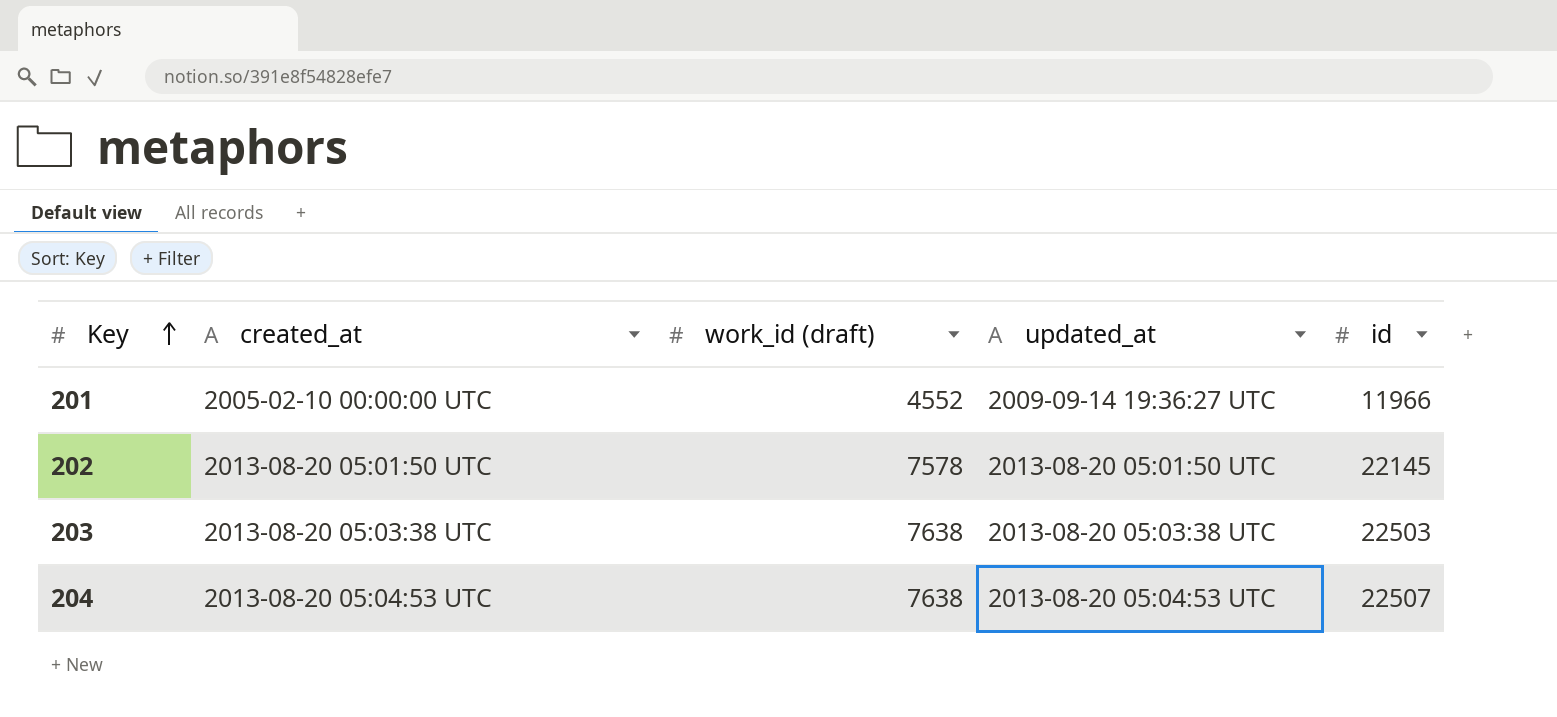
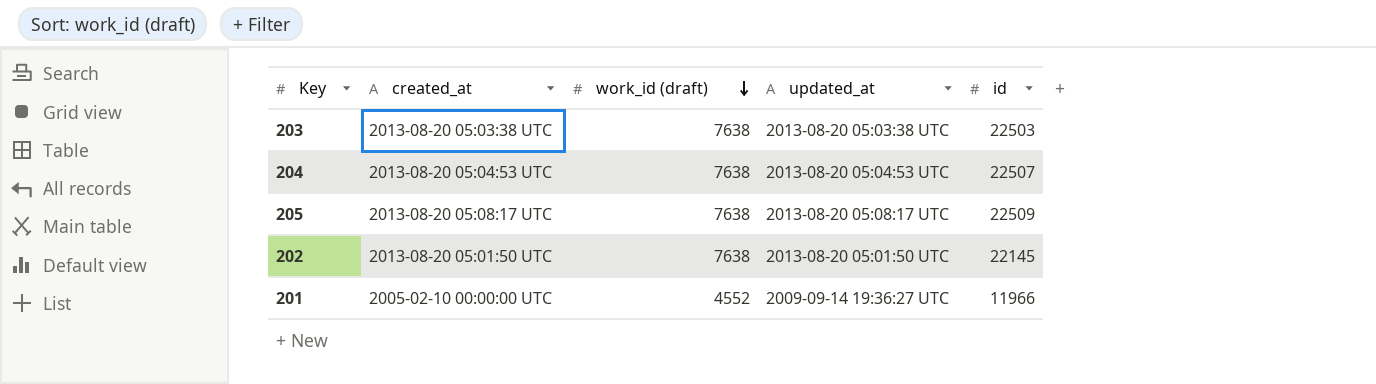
row order: Key ascending -> work_id (draft) descending
row 205: none -> 2013-08-20 05:08:17 UTC | 7638 | 2013-08-20 05:08:17 UTC | 22509
202 | work_id (draft): 7578 -> 7638

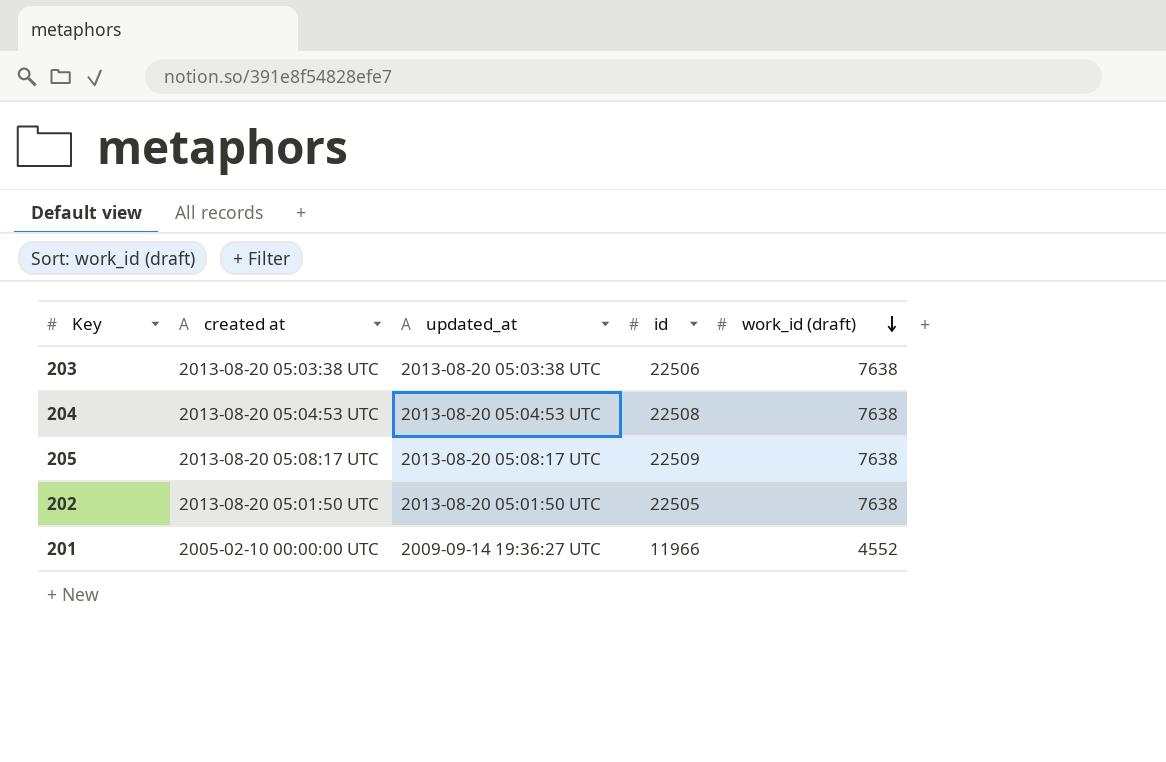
column name: created_at -> created at
column work_id (draft) | position: 3 -> 5
203 | id: 22503 -> 22506
204 | id: 22507 -> 22508
202 | id: 22145 -> 22505

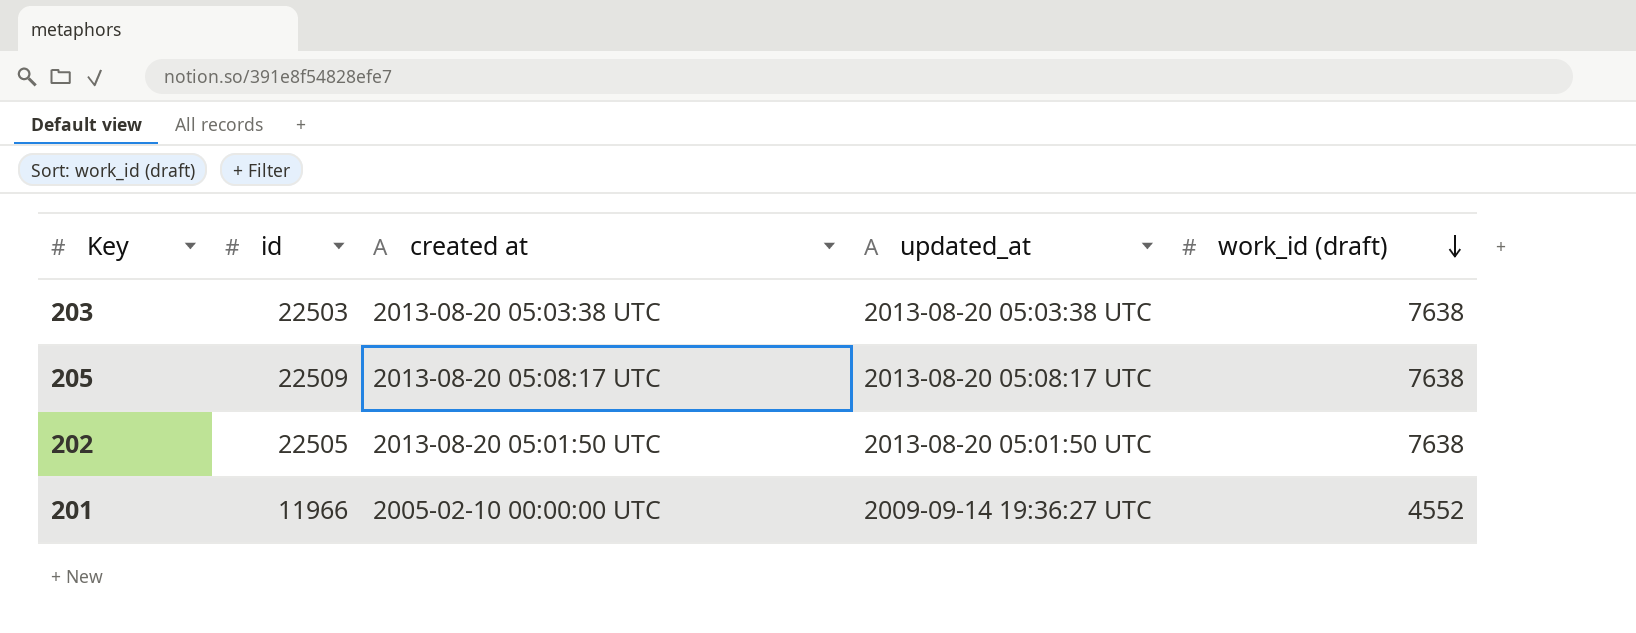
column id | position: 4 -> 2
row 204: 2013-08-20 05:04:53 UTC | 2013-08-20 05:04:53 UTC | 22508 | 7638 -> none
203 | id: 22506 -> 22503

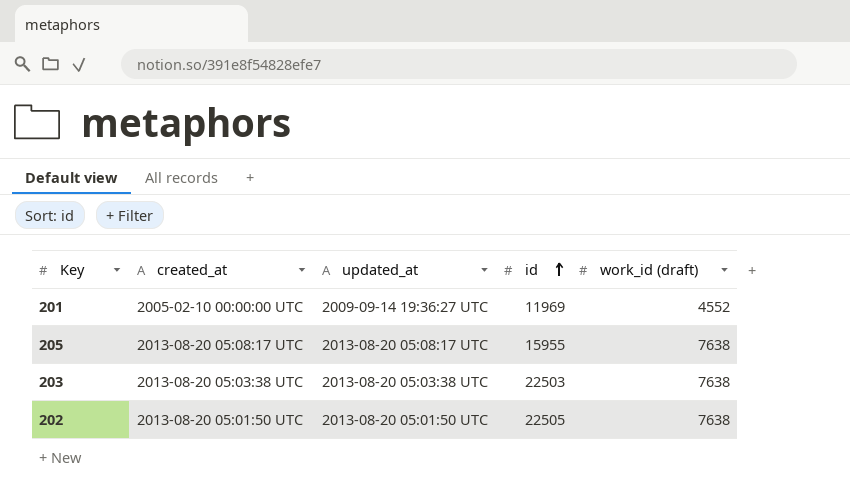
row order: work_id (draft) descending -> id ascending
column name: created at -> created_at
column id | position: 2 -> 4
201 | id: 11966 -> 11969
205 | id: 22509 -> 15955

